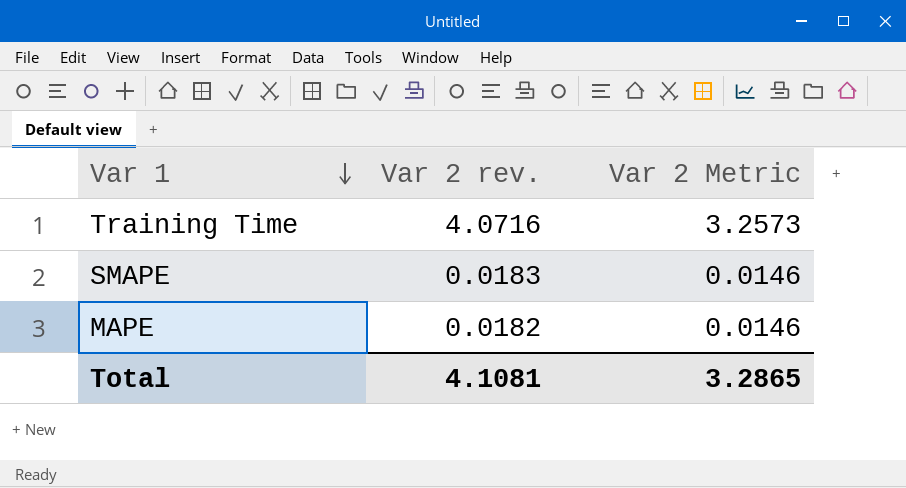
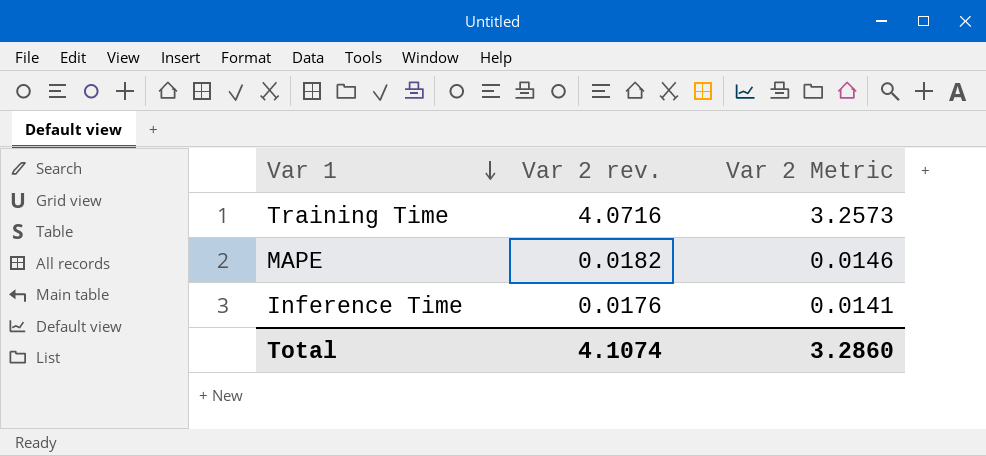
row SMAPE: 0.0183 | 0.0146 -> none
row Inference Time: none -> 0.0176 | 0.0141
Total | Var 2 rev.: 4.1081 -> 4.1074
Total | Var 2 Metric: 3.2865 -> 3.2860

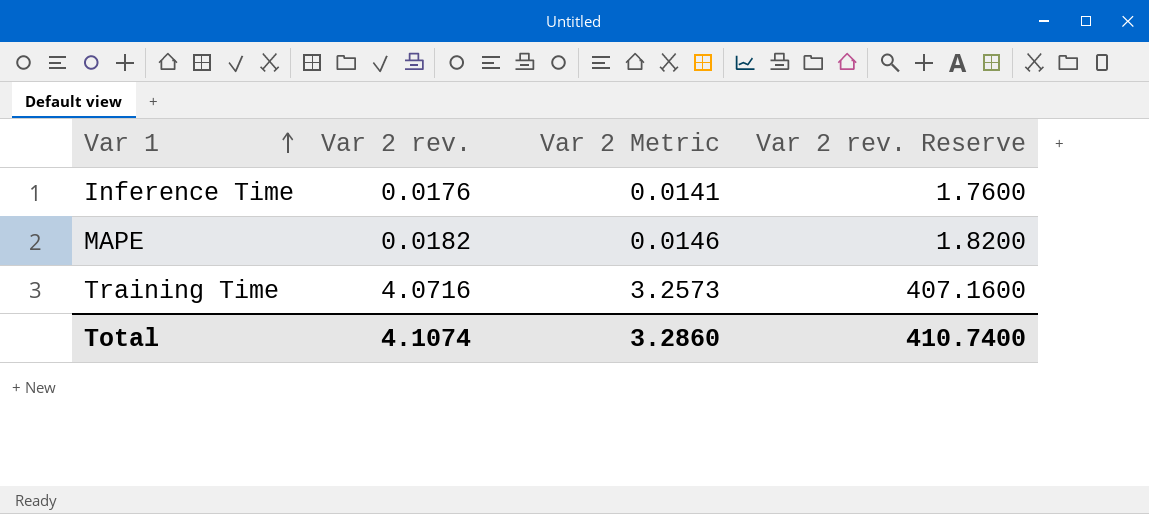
row order: Var 1 descending -> Var 1 ascending
column Var 2 rev. Reserve | formula: none -> [Var 2 rev.] * 100

